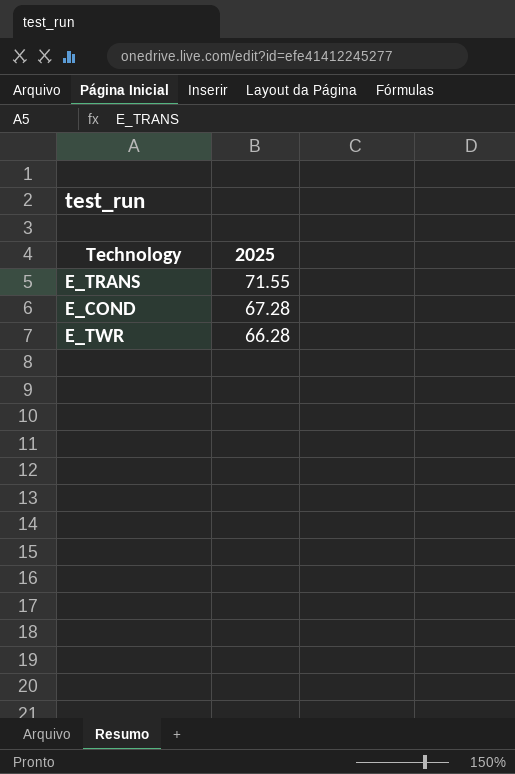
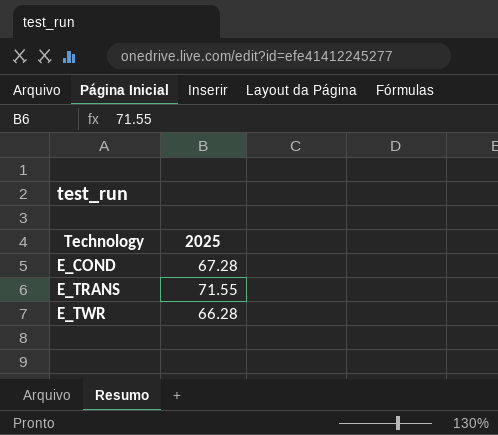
row order: 2025 descending -> Technology ascending

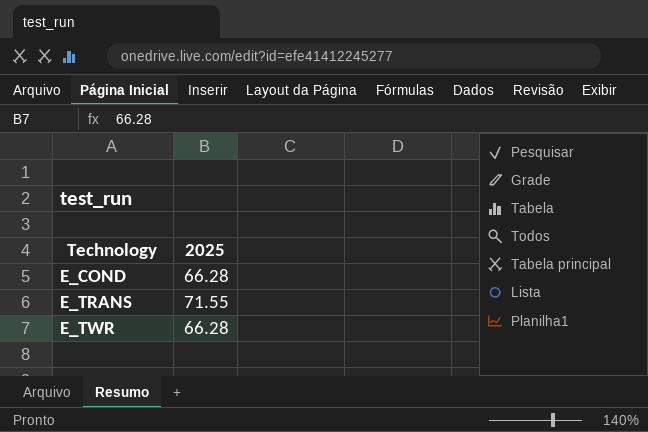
E_COND | 2025: 67.28 -> 66.28

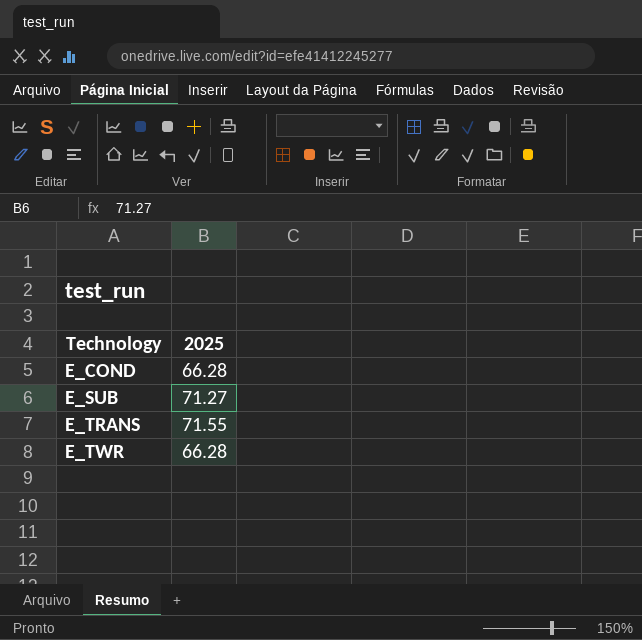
row E_SUB: none -> 71.27

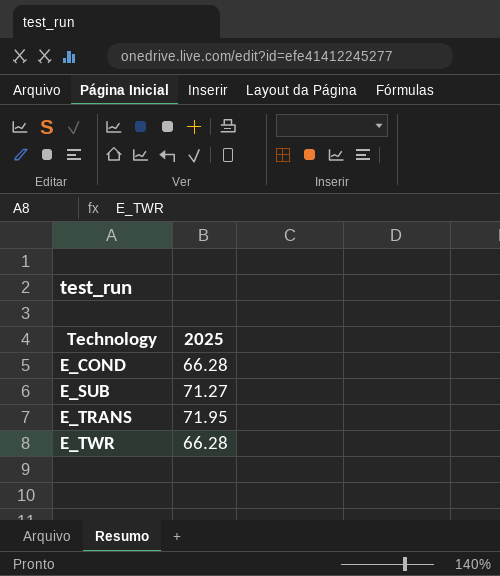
E_TRANS | 2025: 71.55 -> 71.95

